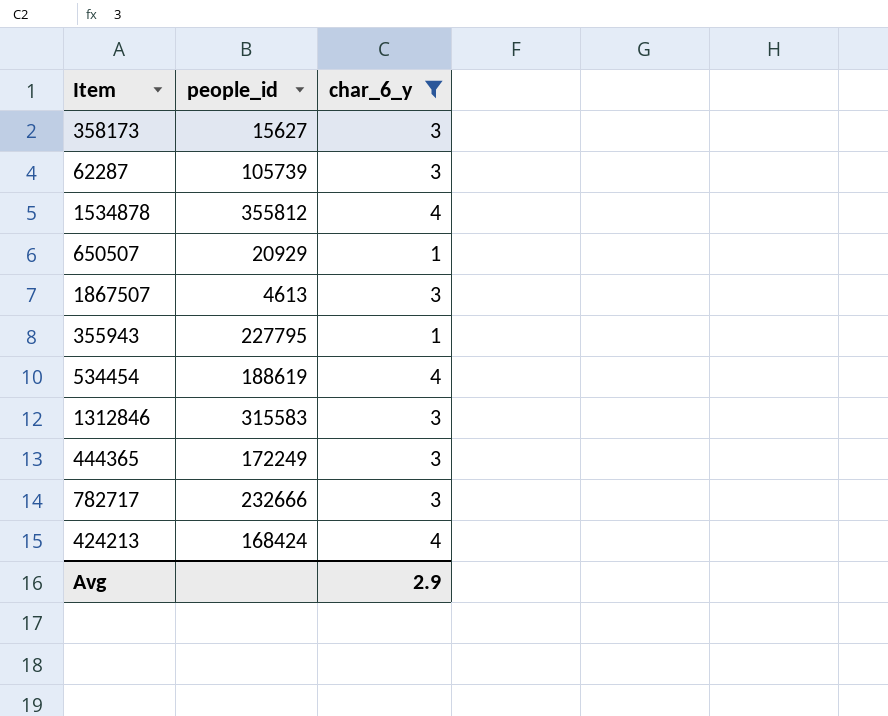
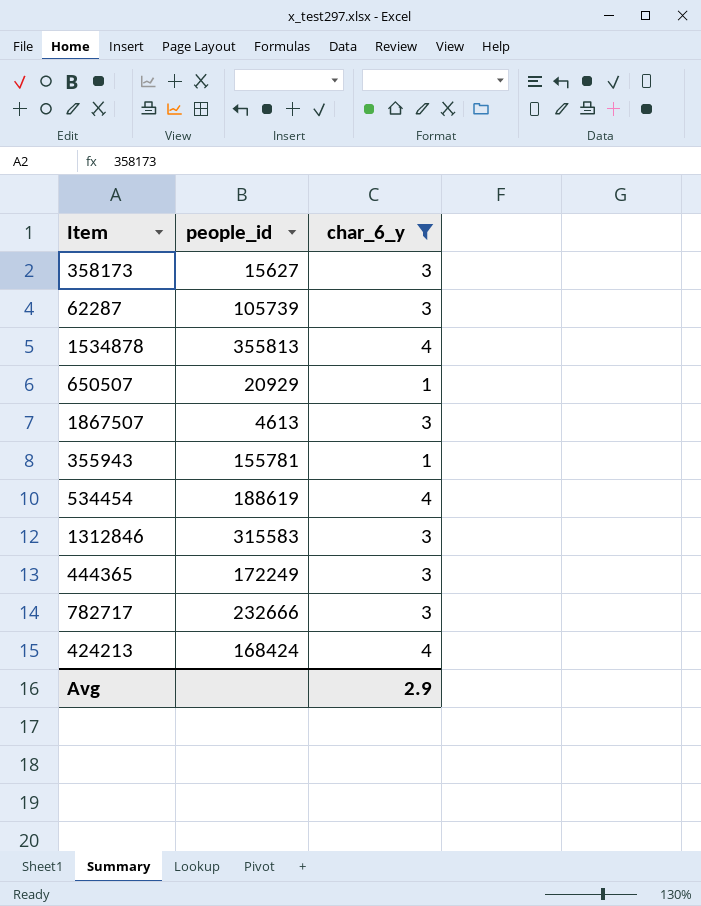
1534878 | people_id: 355812 -> 355813
355943 | people_id: 227795 -> 155781

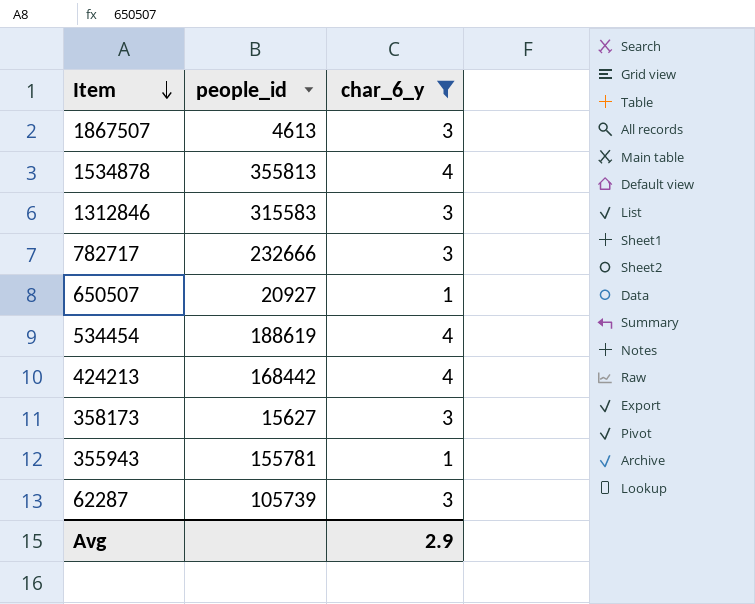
row order: none -> Item descending
row 444365: 172249 | 3 -> none
650507 | people_id: 20929 -> 20927
424213 | people_id: 168424 -> 168442

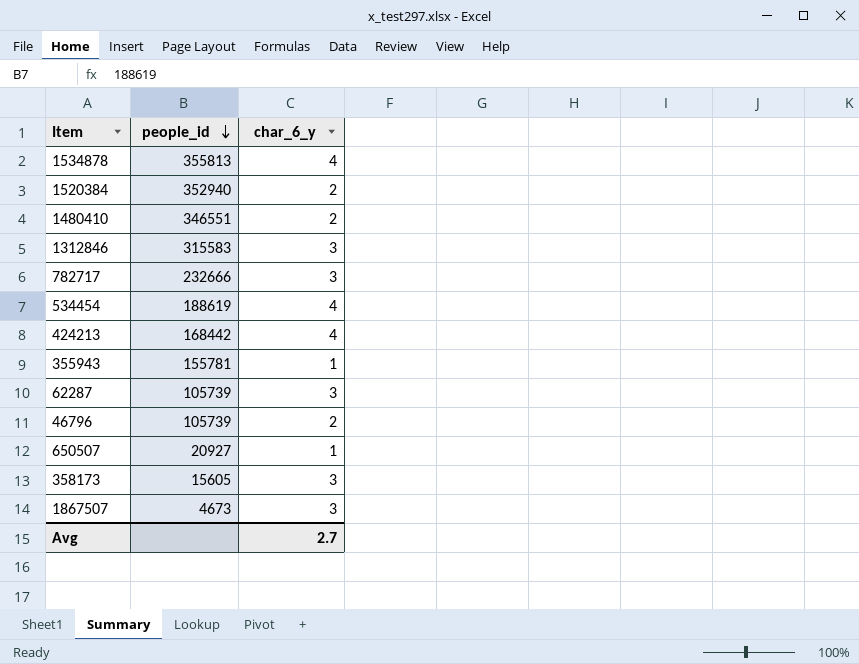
filter: char_6_y != 2 -> none
row order: Item descending -> people_id descending
358173 | people_id: 15627 -> 15605
1867507 | people_id: 4613 -> 4673
Avg | char_6_y: 2.9 -> 2.7

